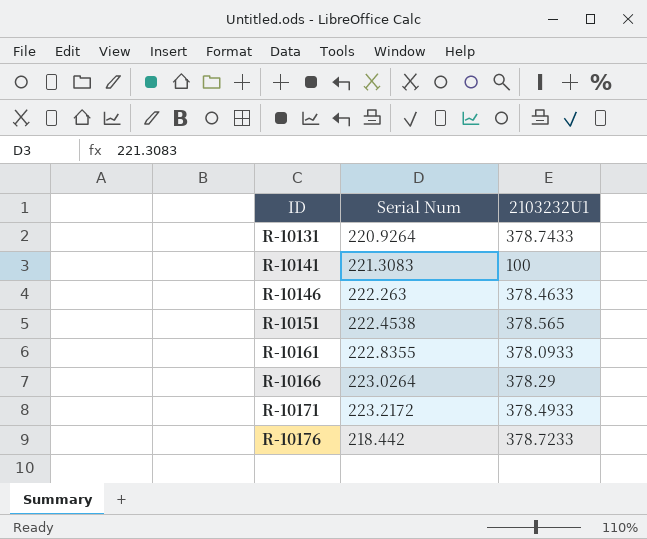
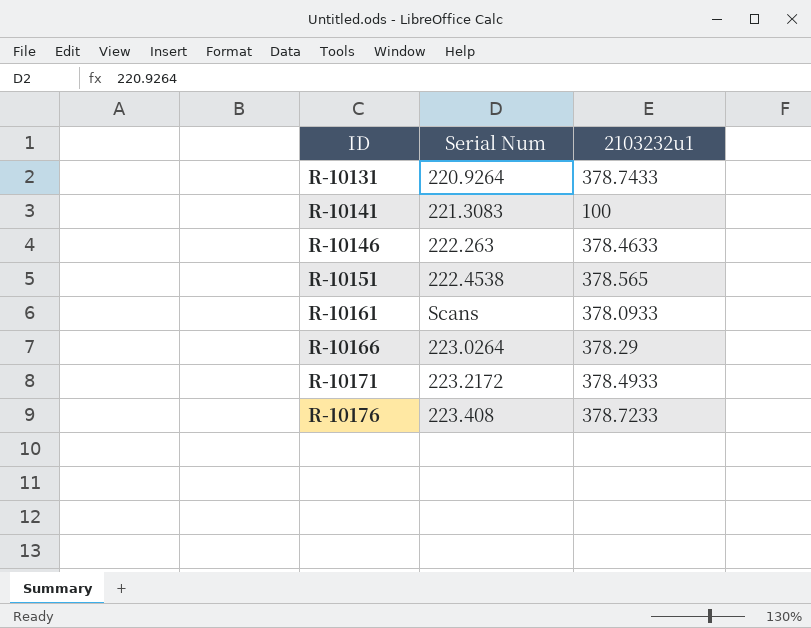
column name: 2103232U1 -> 2103232u1
R-10161 | Serial Num: 222.8355 -> Scans
R-10176 | Serial Num: 218.442 -> 223.408

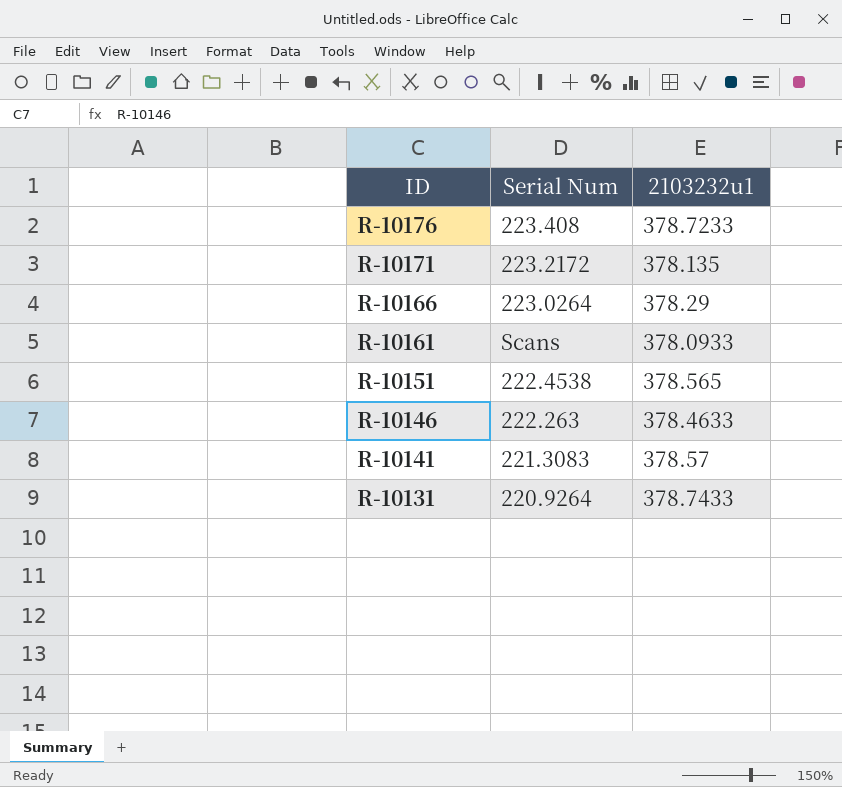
row order: ID ascending -> ID descending
R-10171 | 2103232u1: 378.4933 -> 378.135
R-10141 | 2103232u1: 100 -> 378.57

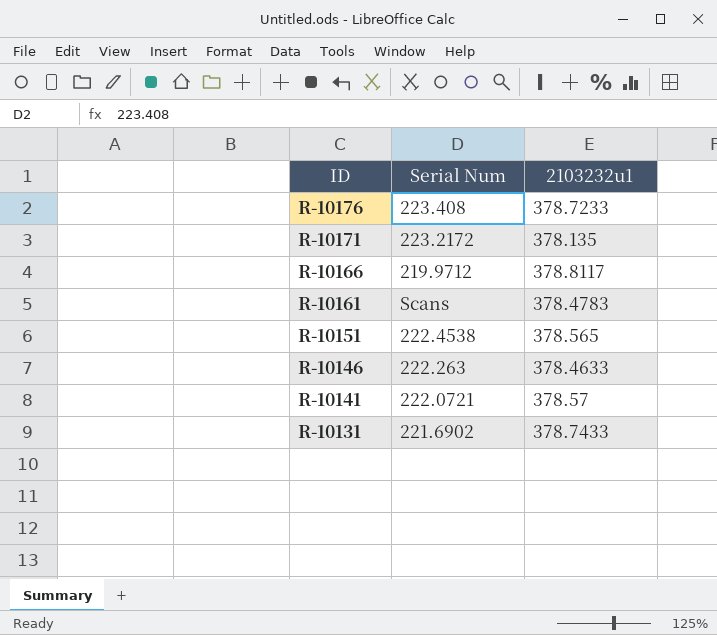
R-10166 | Serial Num: 223.0264 -> 219.9712
R-10166 | 2103232u1: 378.29 -> 378.8117
R-10161 | 2103232u1: 378.0933 -> 378.4783
R-10141 | Serial Num: 221.3083 -> 222.0721
R-10131 | Serial Num: 220.9264 -> 221.6902

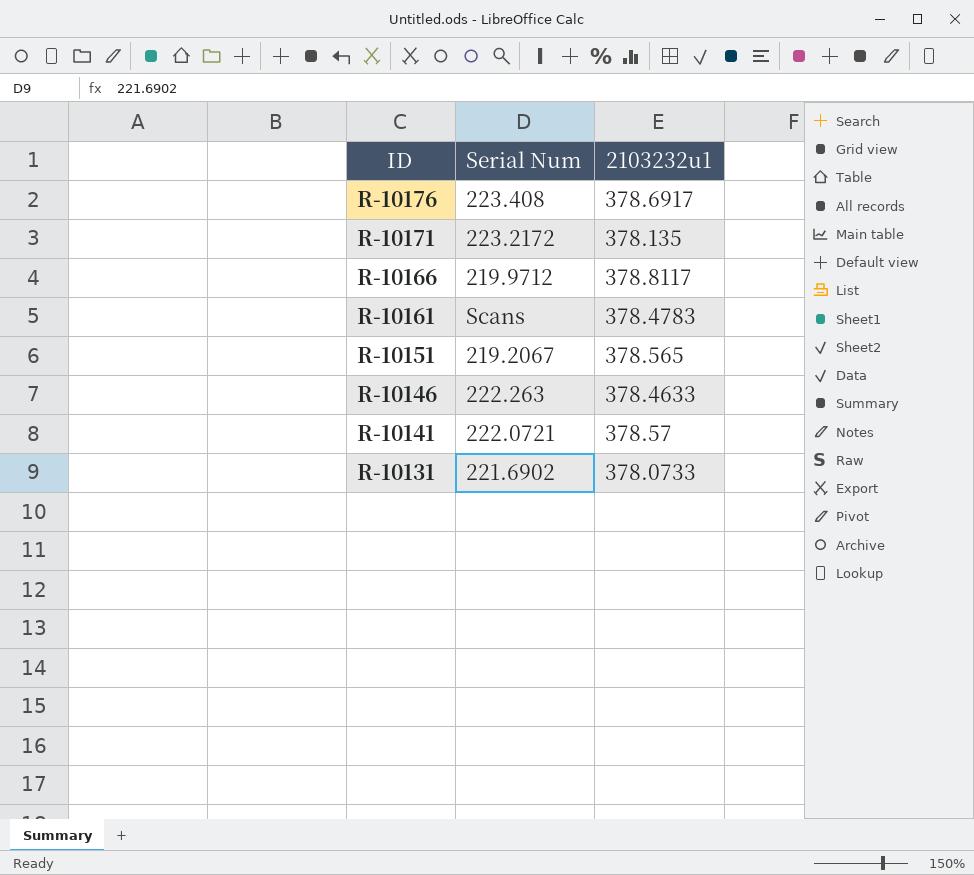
R-10176 | 2103232u1: 378.7233 -> 378.6917
R-10151 | Serial Num: 222.4538 -> 219.2067
R-10131 | 2103232u1: 378.7433 -> 378.0733

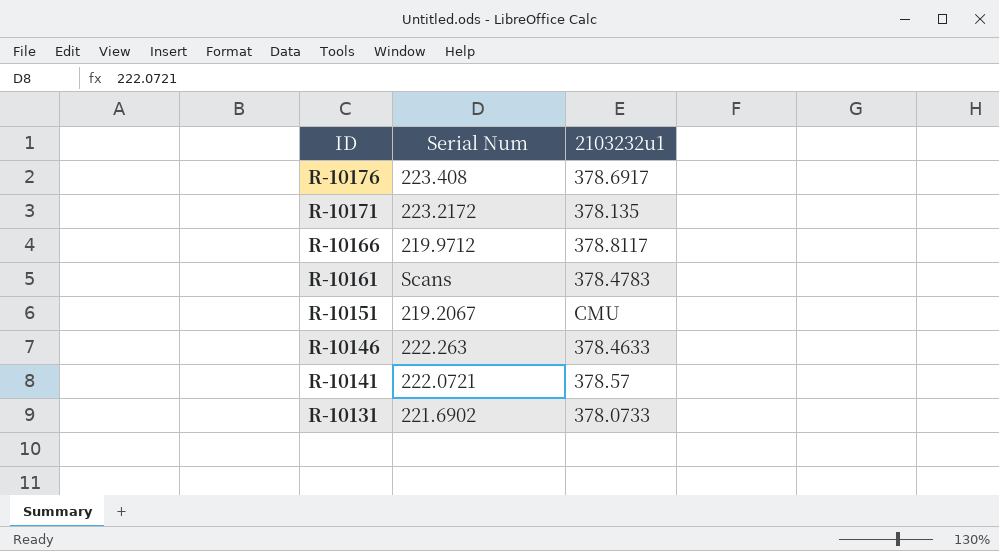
R-10151 | 2103232u1: 378.565 -> CMU

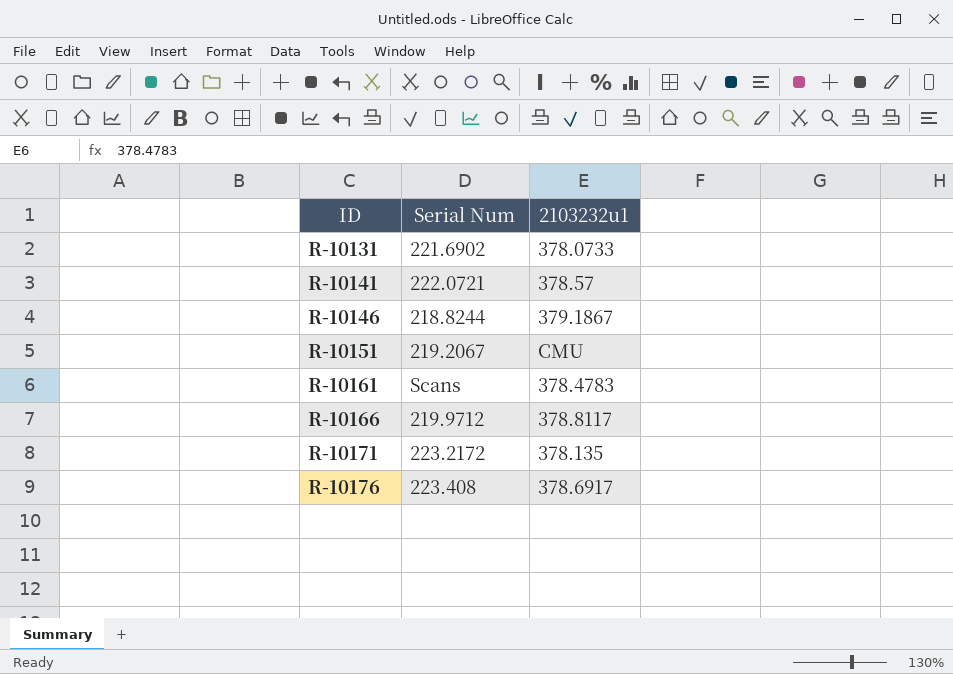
row order: ID descending -> ID ascending
R-10146 | Serial Num: 222.263 -> 218.8244
R-10146 | 2103232u1: 378.4633 -> 379.1867

